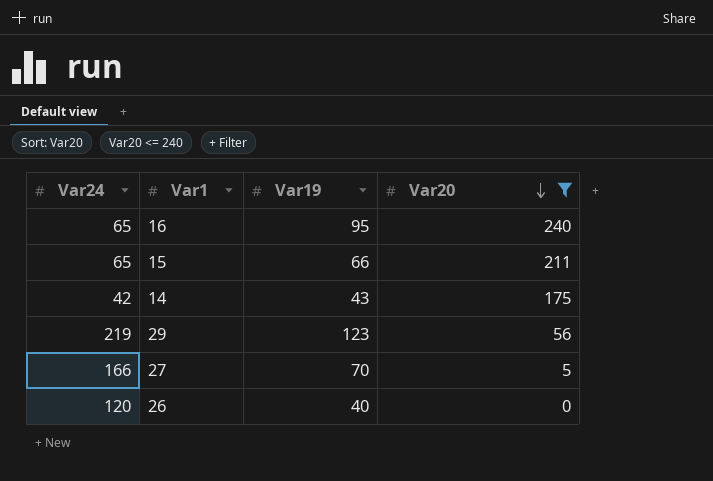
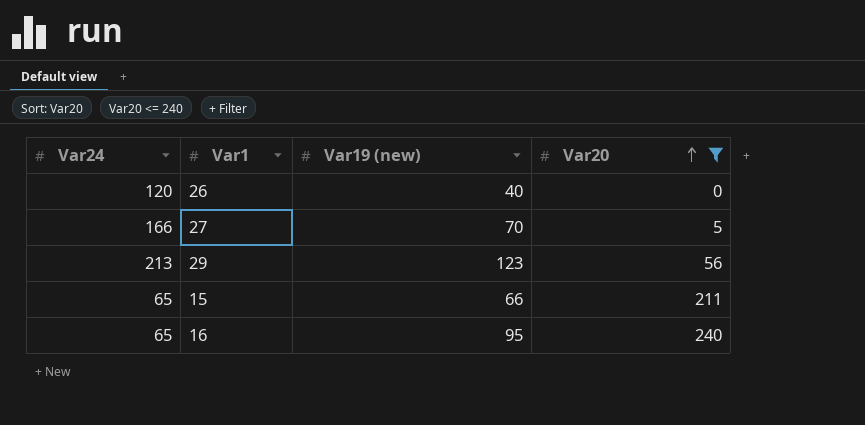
row order: Var20 descending -> Var20 ascending
column name: Var19 -> Var19 (new)
row 14: 42 | 43 | 175 -> none
29 | Var24: 219 -> 213

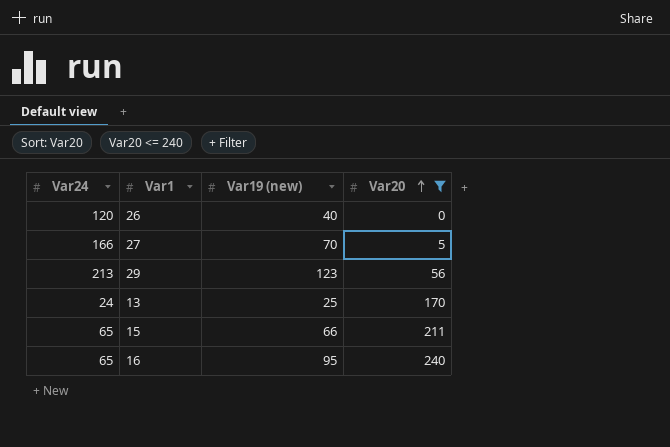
row 13: none -> 24 | 25 | 170

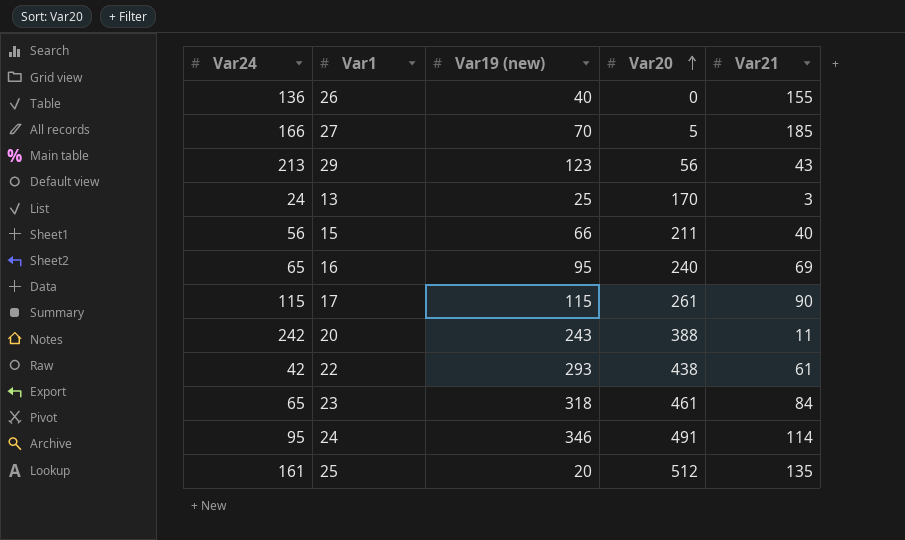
filter: Var20 <= 240 -> none
column Var21 | position: none -> 5
26 | Var24: 120 -> 136
15 | Var24: 65 -> 56

